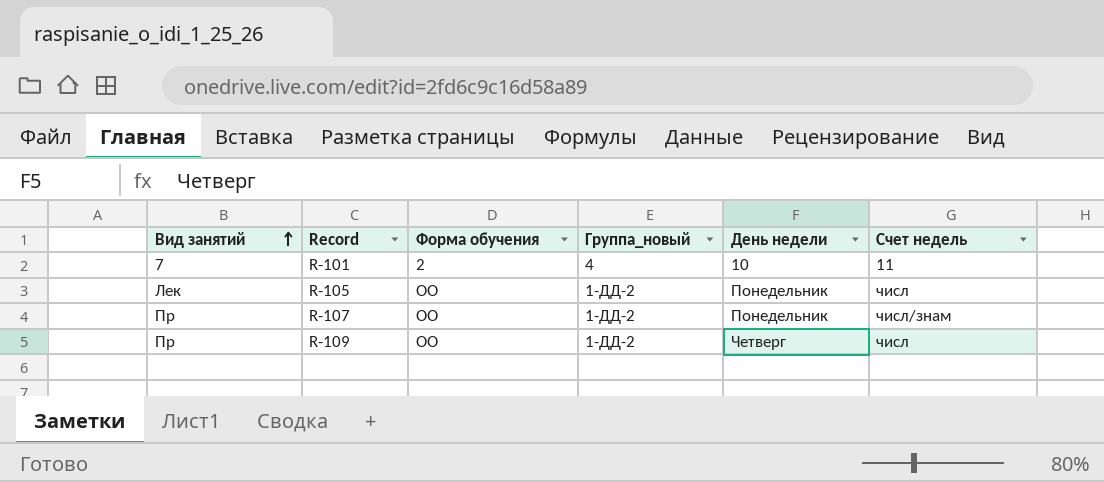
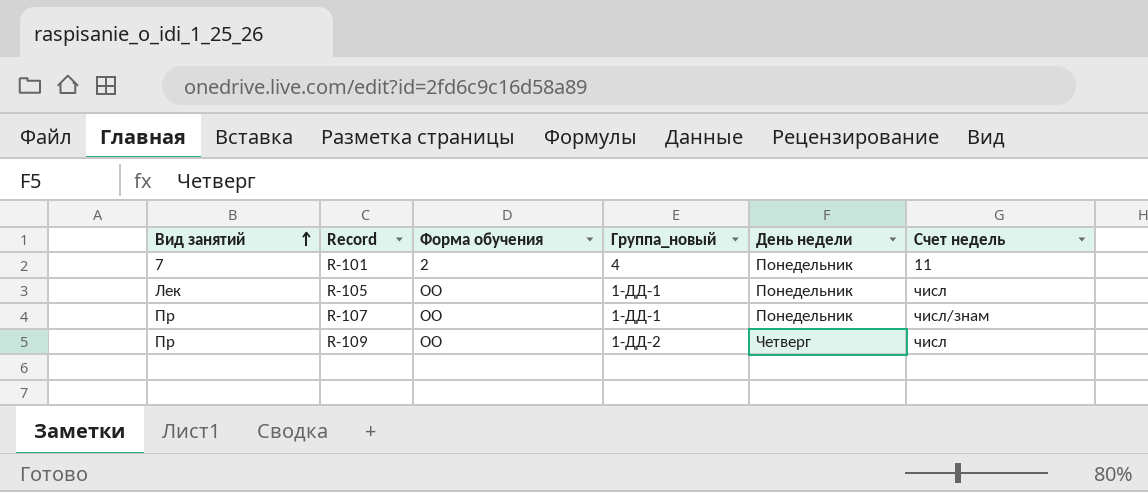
R-101 | День недели: 10 -> Понедельник
R-105 | Группа_новый: 1-ДД-2 -> 1-ДД-1
R-107 | Группа_новый: 1-ДД-2 -> 1-ДД-1

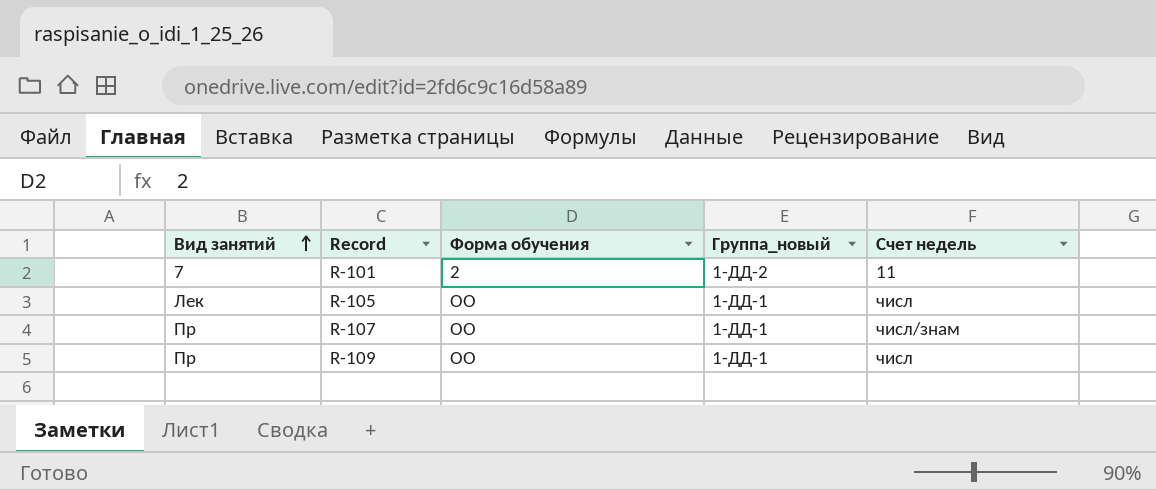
column День недели | position: 5 -> none
R-101 | Группа_новый: 4 -> 1-ДД-2
R-109 | Группа_новый: 1-ДД-2 -> 1-ДД-1

